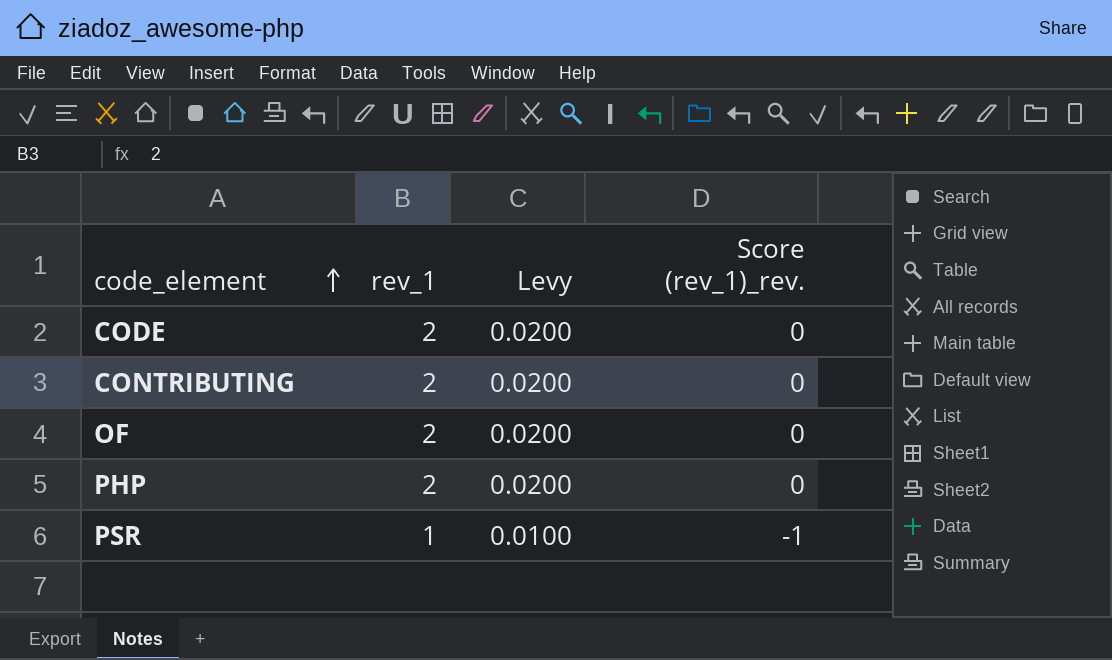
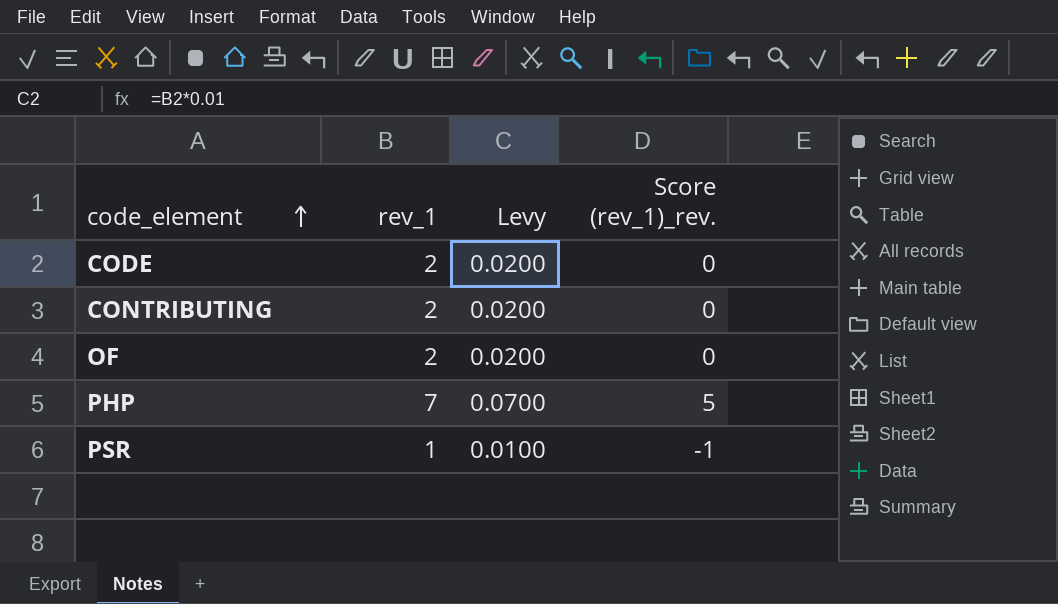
PHP | rev_1: 2 -> 7
PHP | Levy: 0.0200 -> 0.0700
PHP | Score (rev_1)_rev.: 0 -> 5

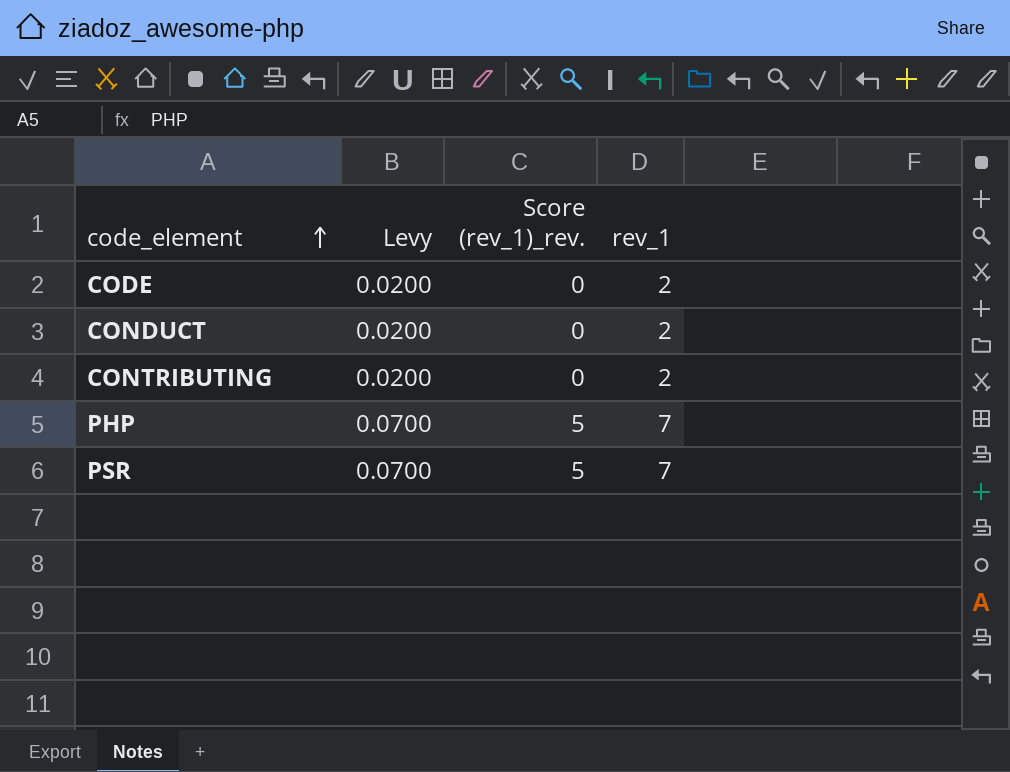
column rev_1 | position: 2 -> 4
row OF: 2 | 0.0200 | 0 -> none
row CONDUCT: none -> 0.0200 | 0 | 2
PSR | Levy: 0.0100 -> 0.0700
PSR | Score (rev_1)_rev.: -1 -> 5
PSR | rev_1: 1 -> 7

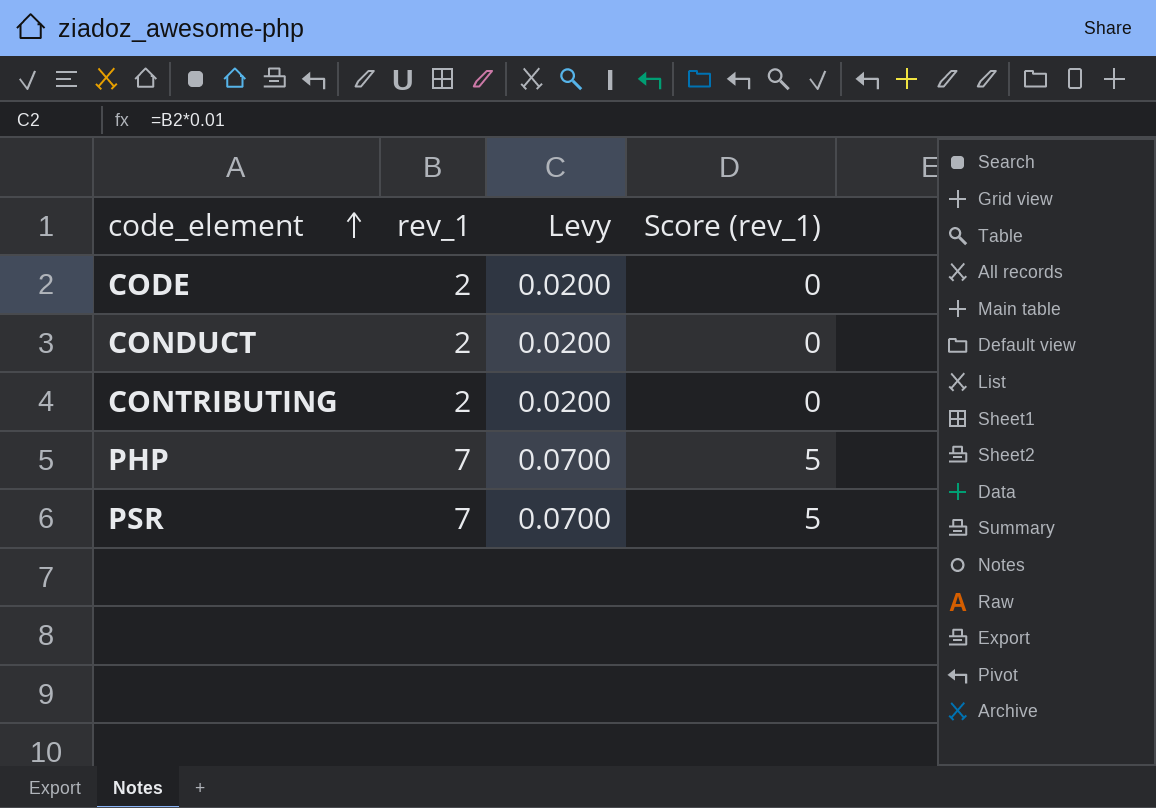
column rev_1 | position: 4 -> 2
column name: Score (rev_1)_rev. -> Score (rev_1)

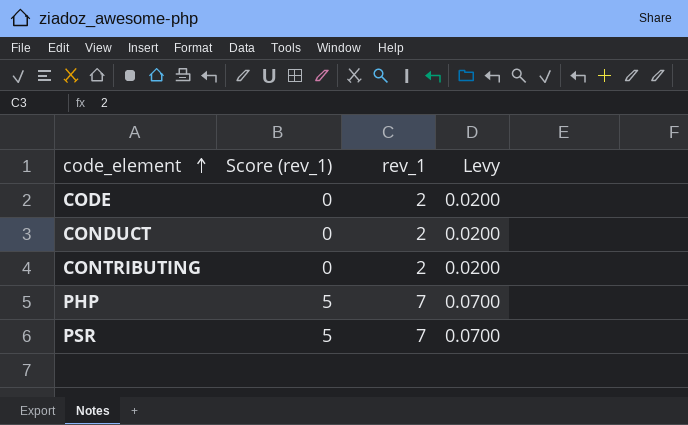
column Score (rev_1) | position: 4 -> 2

